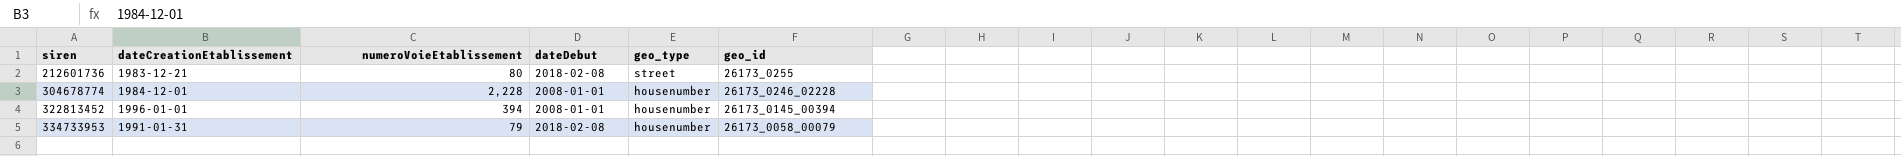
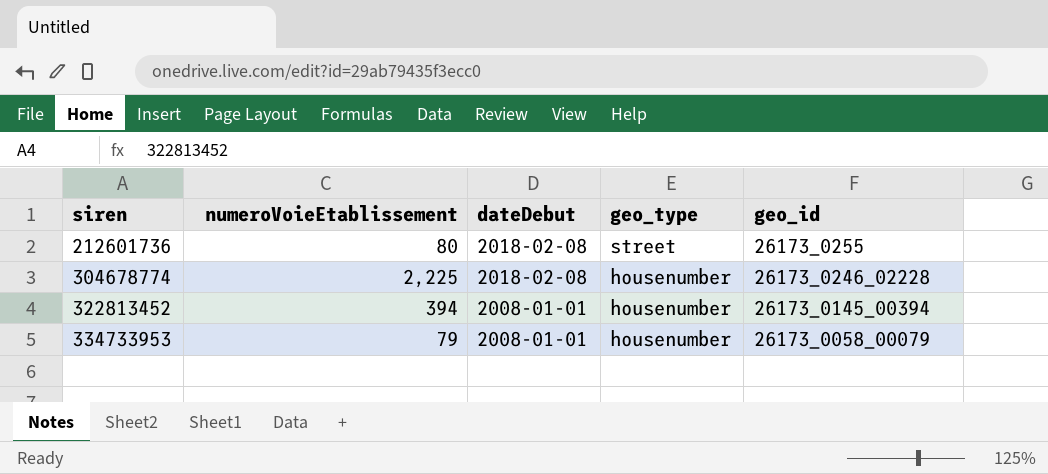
column dateCreationEtablissement | position: 2 -> none
304678774 | numeroVoieEtablissement: 2,228 -> 2,225
304678774 | dateDebut: 2008-01-01 -> 2018-02-08
334733953 | dateDebut: 2018-02-08 -> 2008-01-01

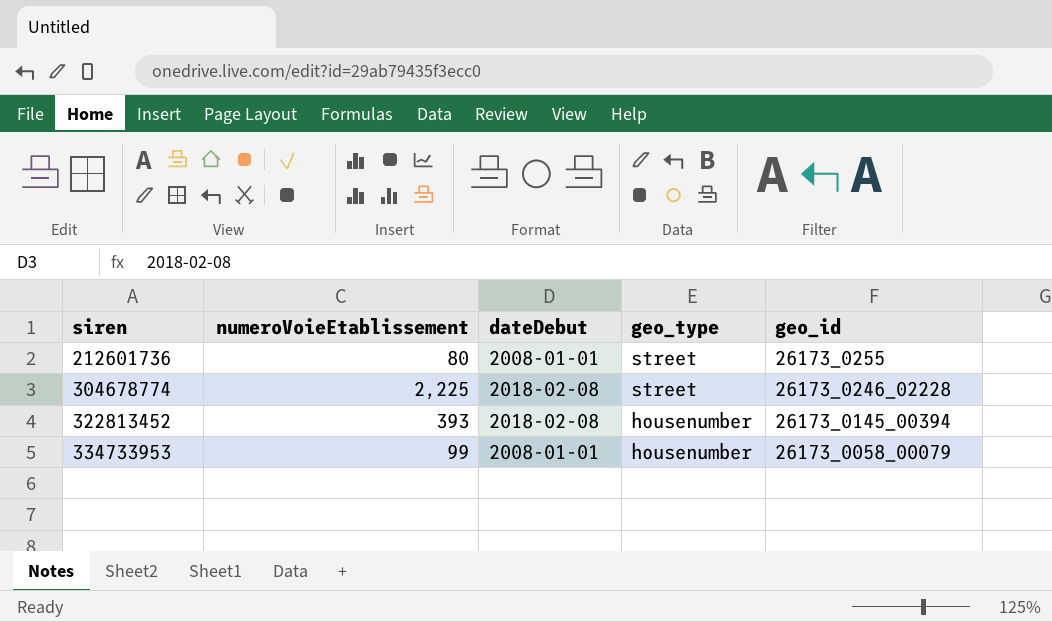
212601736 | dateDebut: 2018-02-08 -> 2008-01-01
304678774 | geo_type: housenumber -> street
322813452 | numeroVoieEtablissement: 394 -> 393
322813452 | dateDebut: 2008-01-01 -> 2018-02-08
334733953 | numeroVoieEtablissement: 79 -> 99

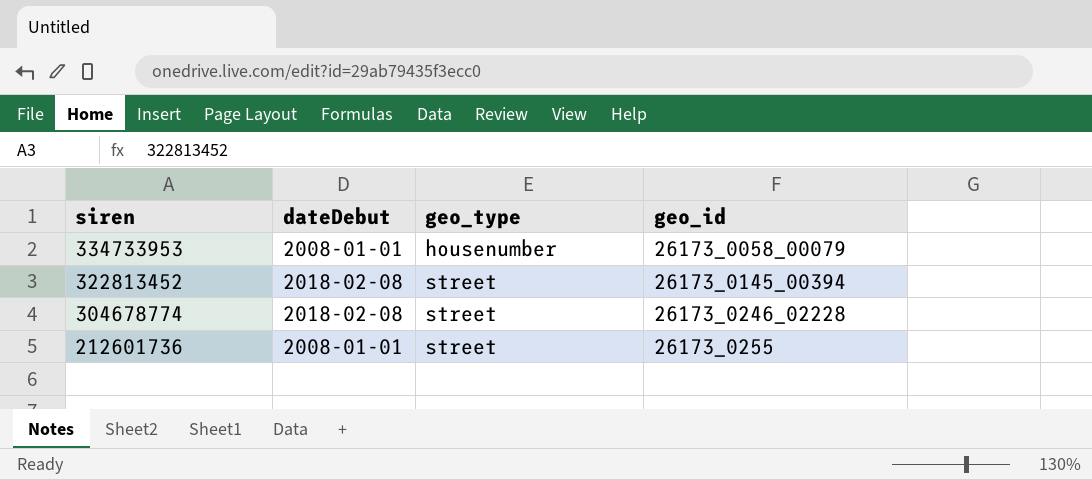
row order: siren ascending -> siren descending
column numeroVoieEtablissement | position: 2 -> none
322813452 | geo_type: housenumber -> street

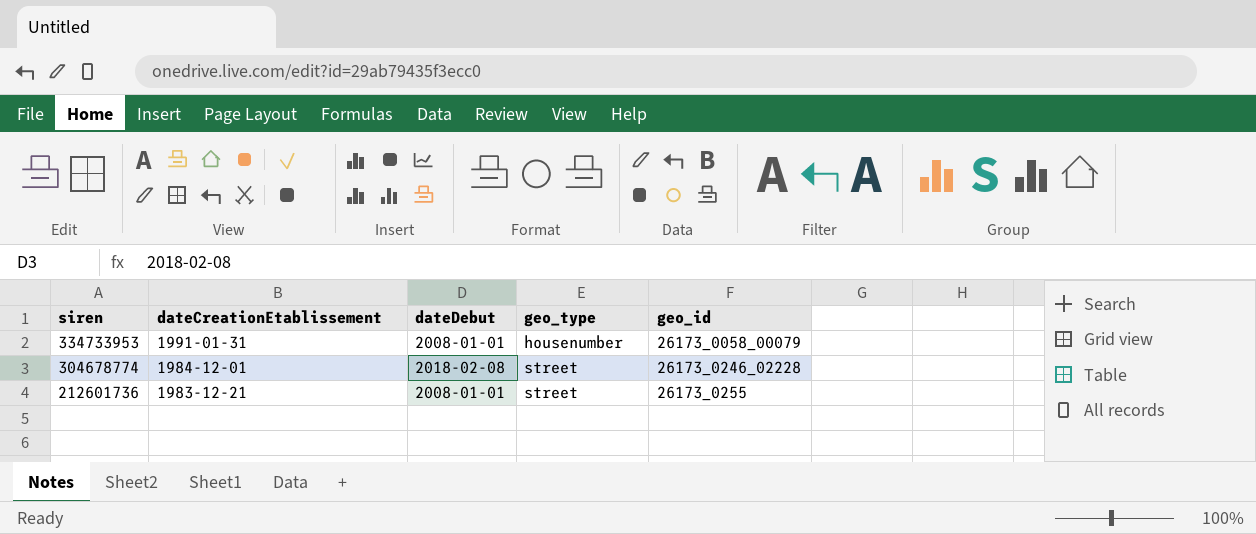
column dateCreationEtablissement | position: none -> 2
row 322813452: 2018-02-08 | street | 26173_0145_00394 -> none

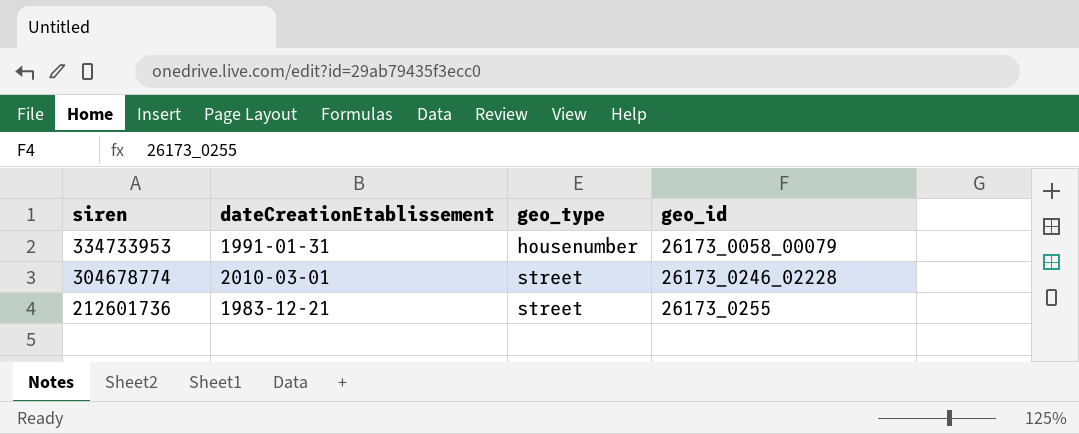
column dateDebut | position: 3 -> none
304678774 | dateCreationEtablissement: 1984-12-01 -> 2010-03-01

